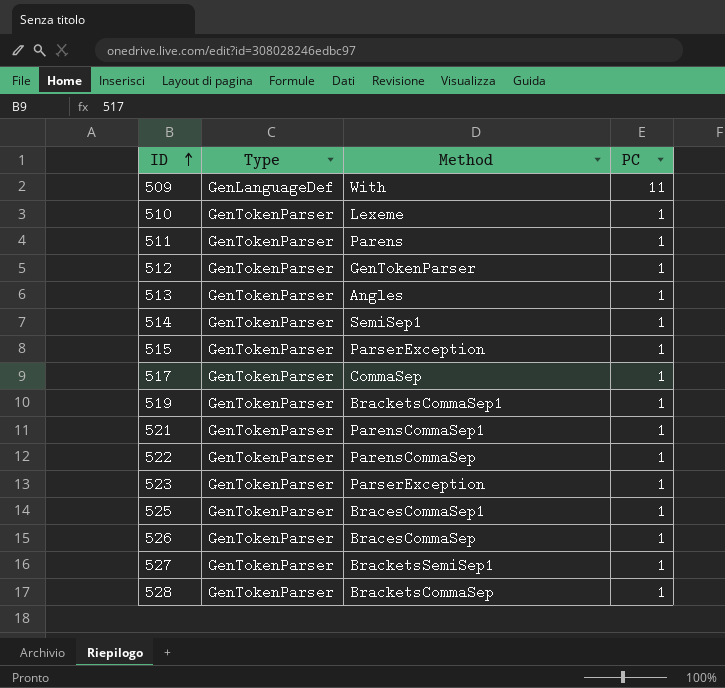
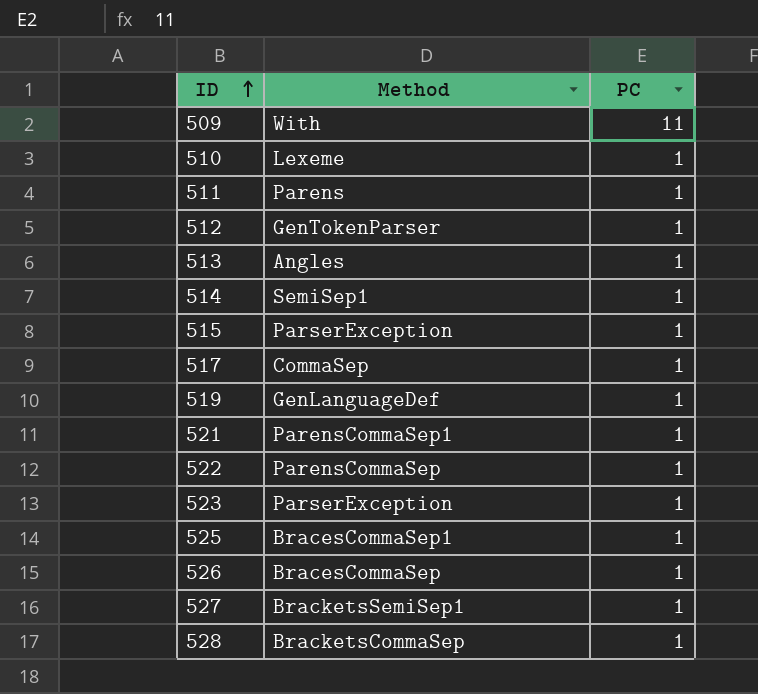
column Type | position: 2 -> none
519 | Method: BracketsCommaSep1 -> GenLanguageDef

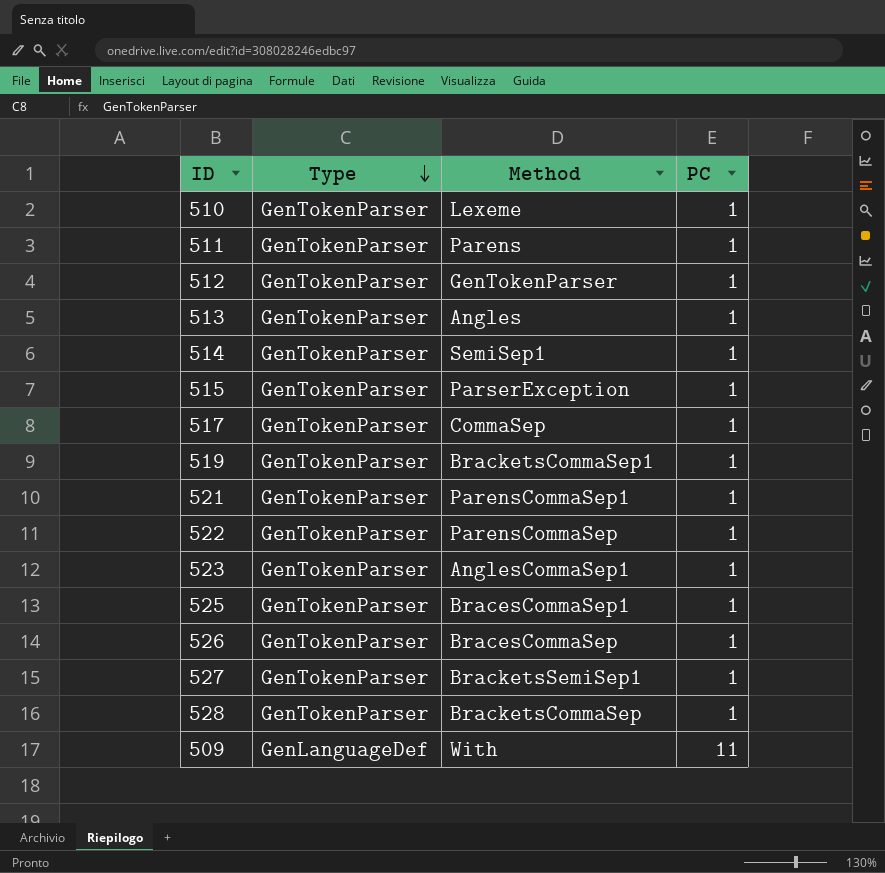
row order: ID ascending -> Type descending
column Type | position: none -> 2
519 | Method: GenLanguageDef -> BracketsCommaSep1
523 | Method: ParserException -> AnglesCommaSep1

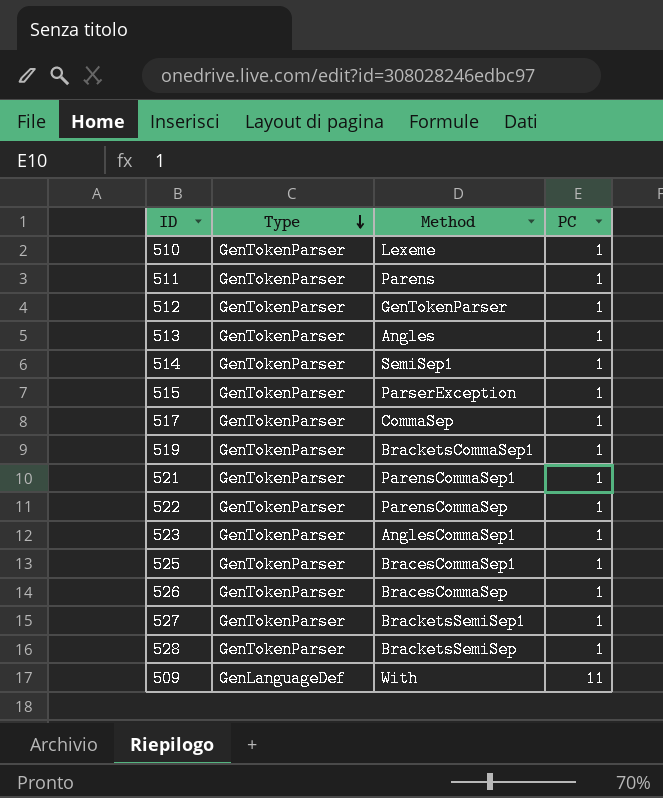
528 | Method: BracketsCommaSep -> BracketsSemiSep

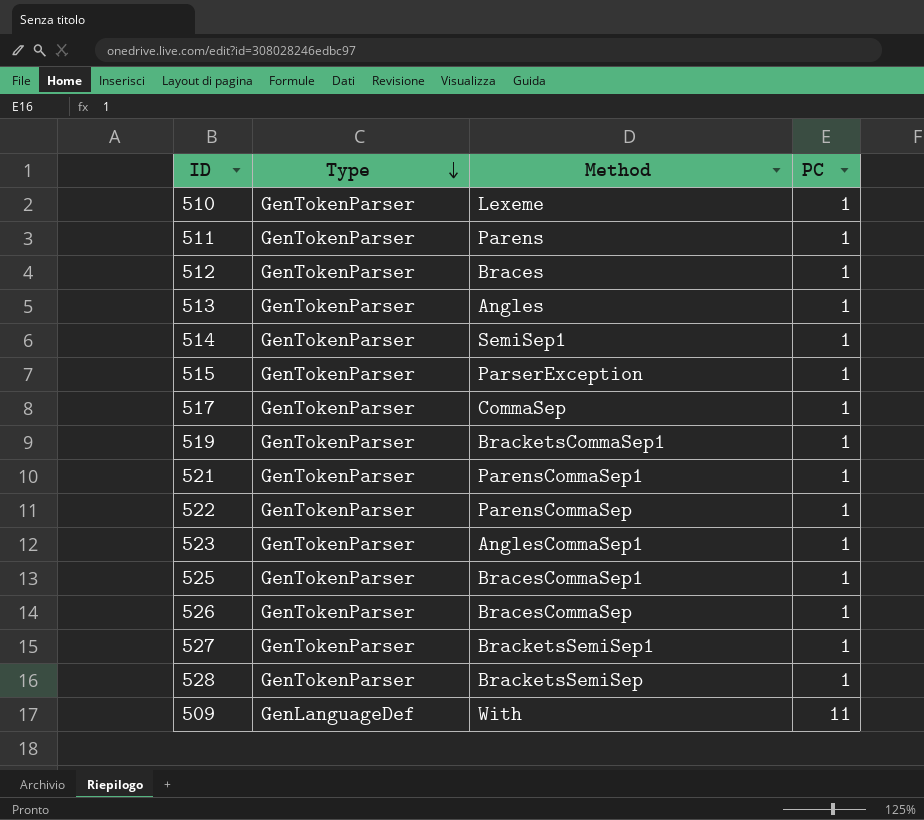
512 | Method: GenTokenParser -> Braces

